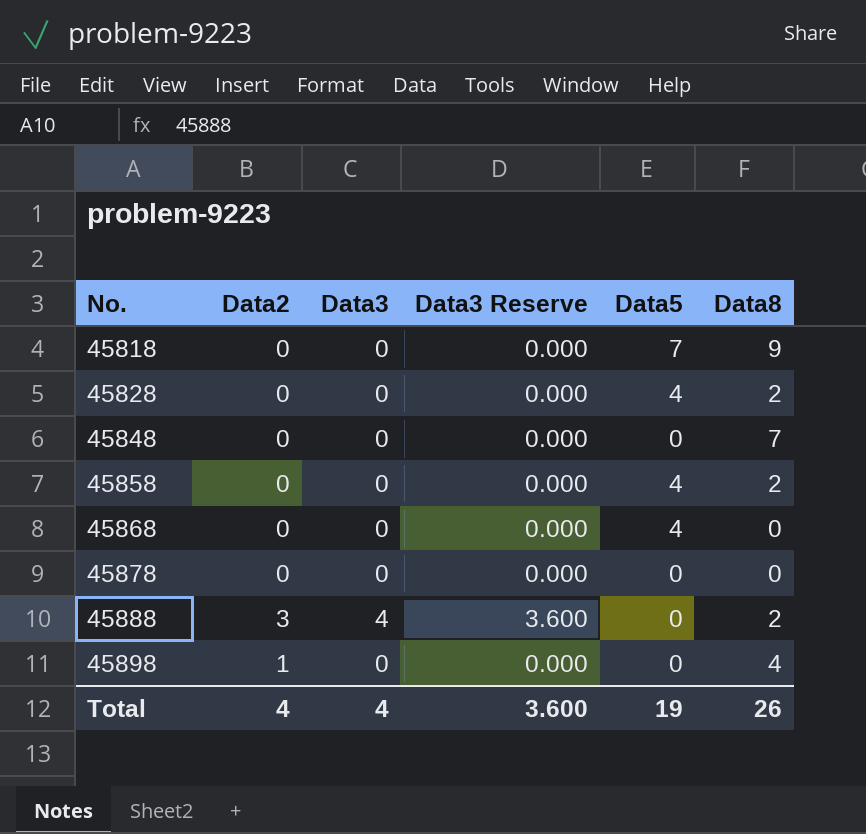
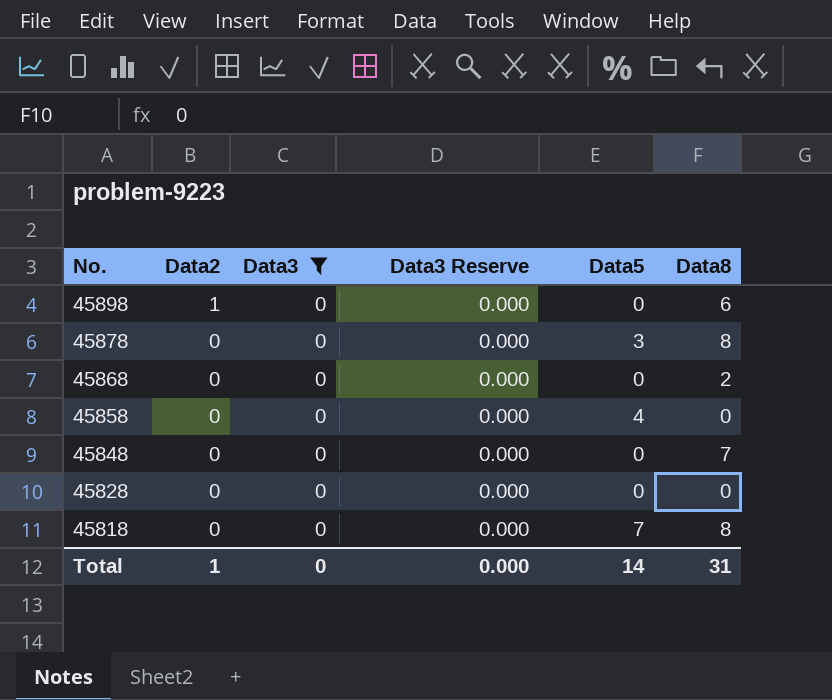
filter: none -> Data3 = 0
row order: No. ascending -> No. descending
45898 | Data8: 4 -> 6
45878 | Data5: 0 -> 3
45878 | Data8: 0 -> 8
45868 | Data5: 4 -> 0
45868 | Data8: 0 -> 2
45858 | Data8: 2 -> 0
45828 | Data5: 4 -> 0
45828 | Data8: 2 -> 0
45818 | Data8: 9 -> 8
Total | Data2: 4 -> 1
Total | Data3: 4 -> 0
Total | Data3 Reserve: 3.600 -> 0.000
Total | Data5: 19 -> 14
Total | Data8: 26 -> 31

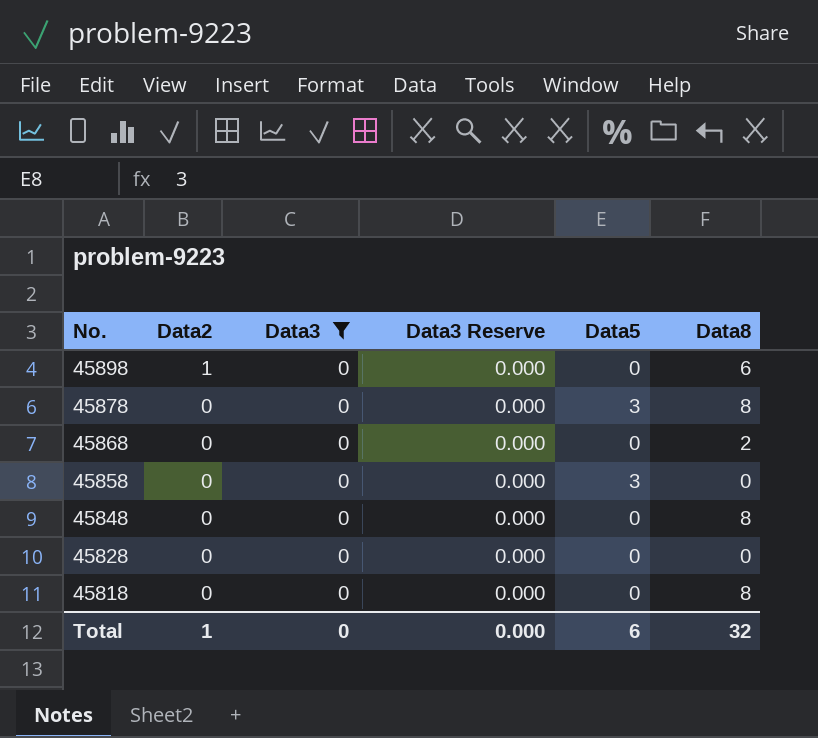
45858 | Data5: 4 -> 3
45848 | Data8: 7 -> 8
45818 | Data5: 7 -> 0
Total | Data5: 14 -> 6
Total | Data8: 31 -> 32

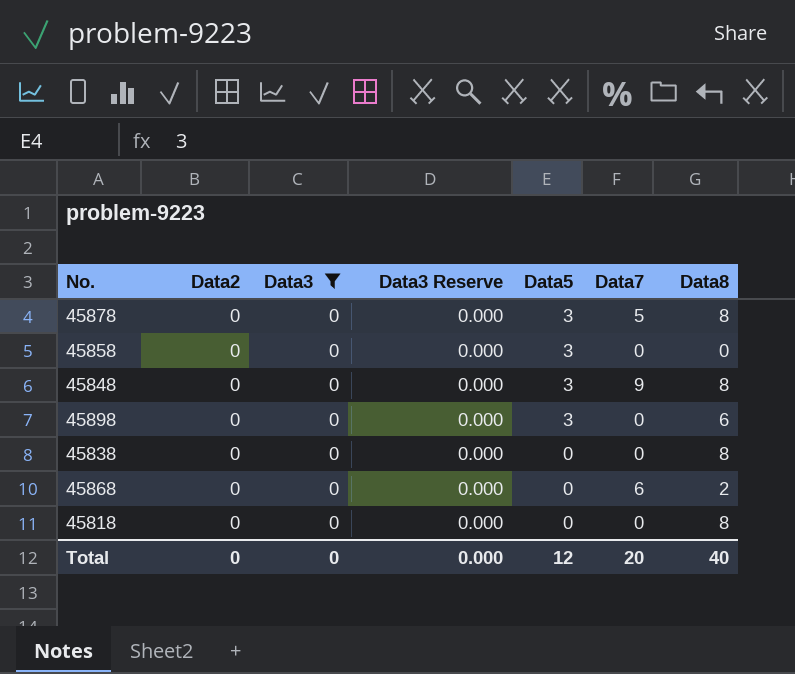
row order: No. descending -> Data5 descending
column Data7 | position: none -> 6
row 45828: 0 | 0 | 0.000 | 0 | 0 -> none
45848 | Data5: 0 -> 3
45898 | Data2: 1 -> 0
45898 | Data5: 0 -> 3
row 45838: none -> 0 | 0 | 0.000 | 0 | 0 | 8
Total | Data2: 1 -> 0
Total | Data5: 6 -> 12
Total | Data8: 32 -> 40

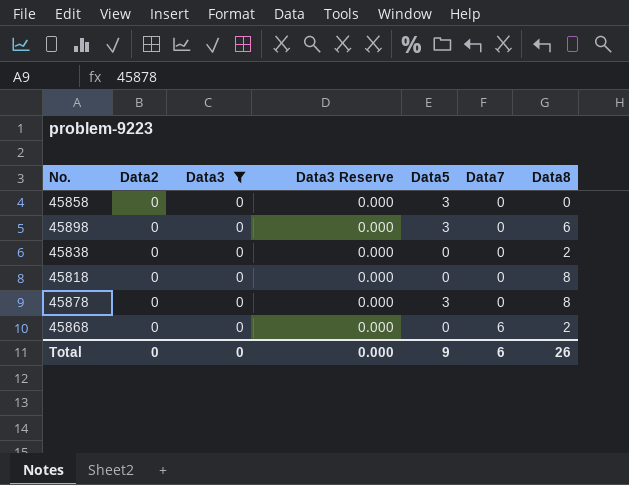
row order: Data5 descending -> Data7 ascending
row 45848: 0 | 0 | 0.000 | 3 | 9 | 8 -> none
45838 | Data8: 8 -> 2
45878 | Data7: 5 -> 0
Total | Data5: 12 -> 9
Total | Data7: 20 -> 6
Total | Data8: 40 -> 26

